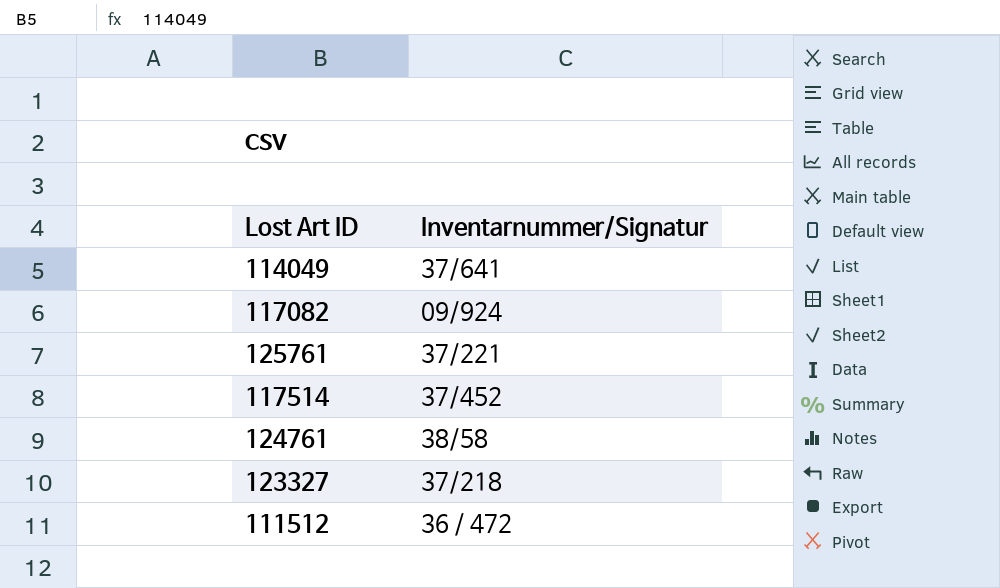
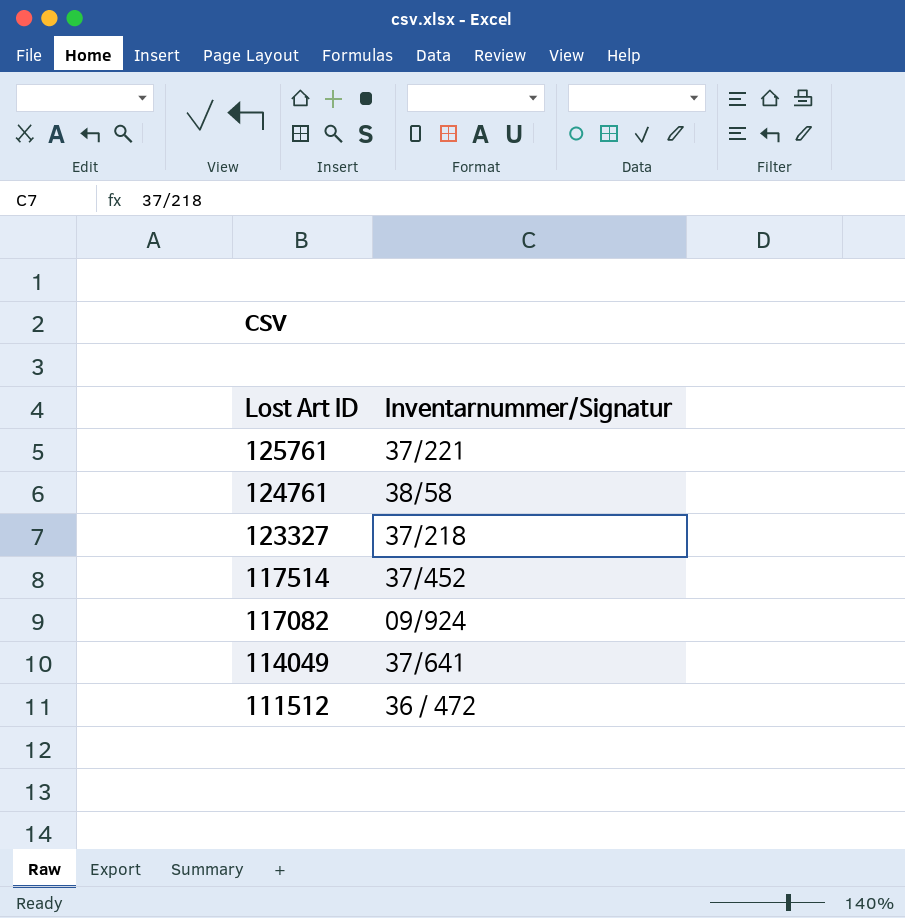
row order: none -> Lost Art ID descending

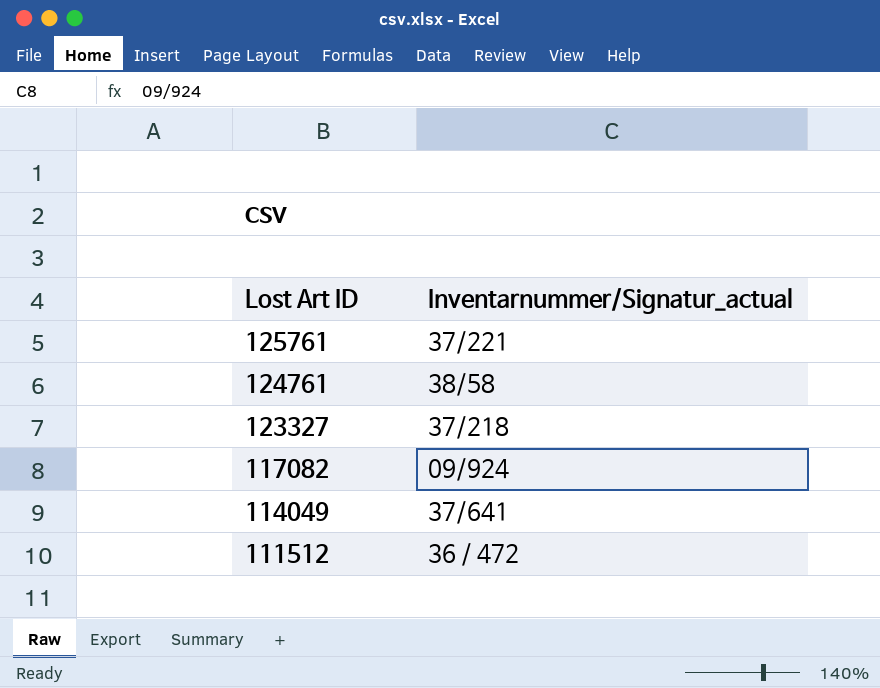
column name: Inventarnummer/Signatur -> Inventarnummer/Signatur_actual
row 117514: 37/452 -> none

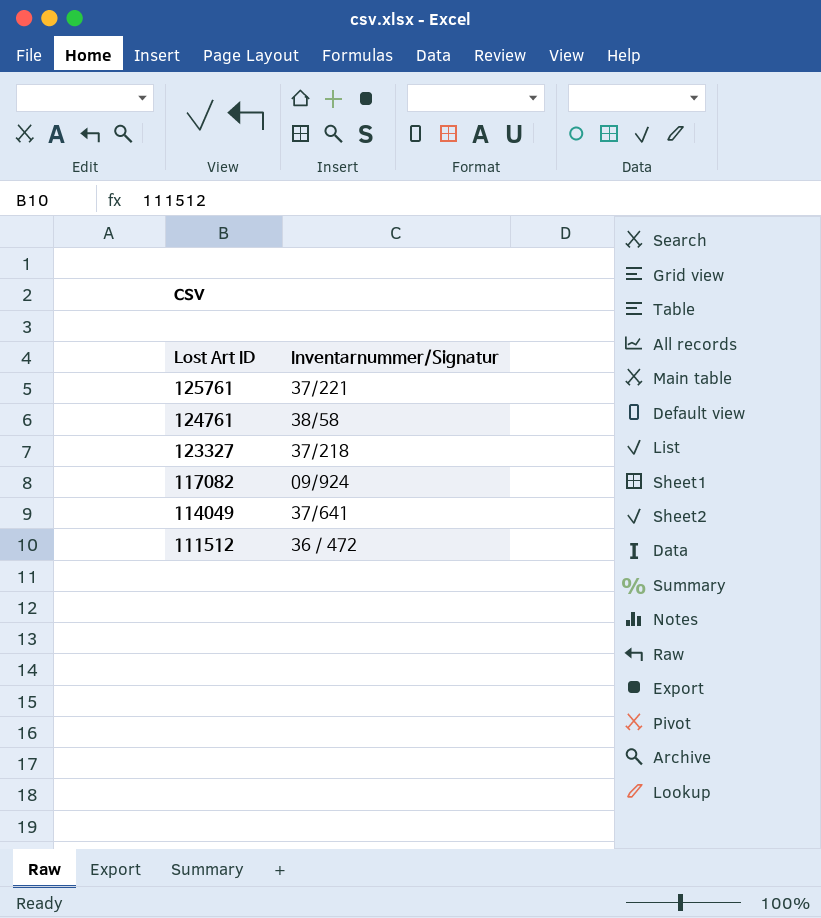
column name: Inventarnummer/Signatur_actual -> Inventarnummer/Signatur

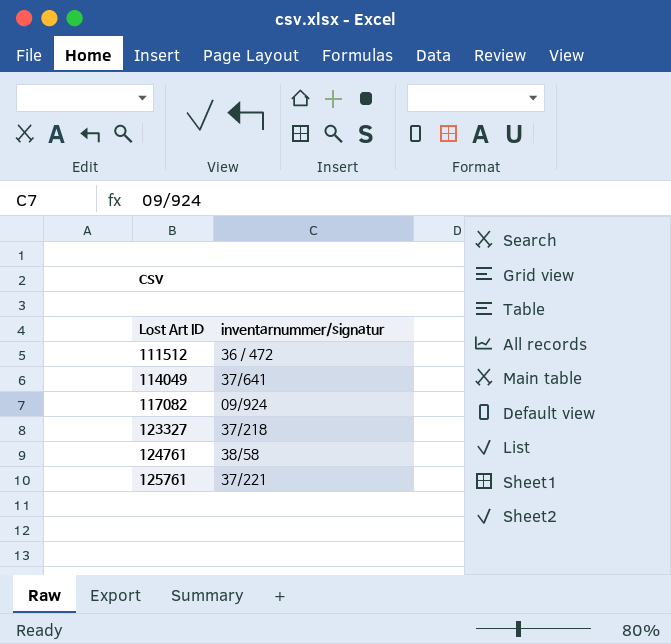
row order: Lost Art ID descending -> Lost Art ID ascending
column name: Inventarnummer/Signatur -> inventarnummer/signatur

